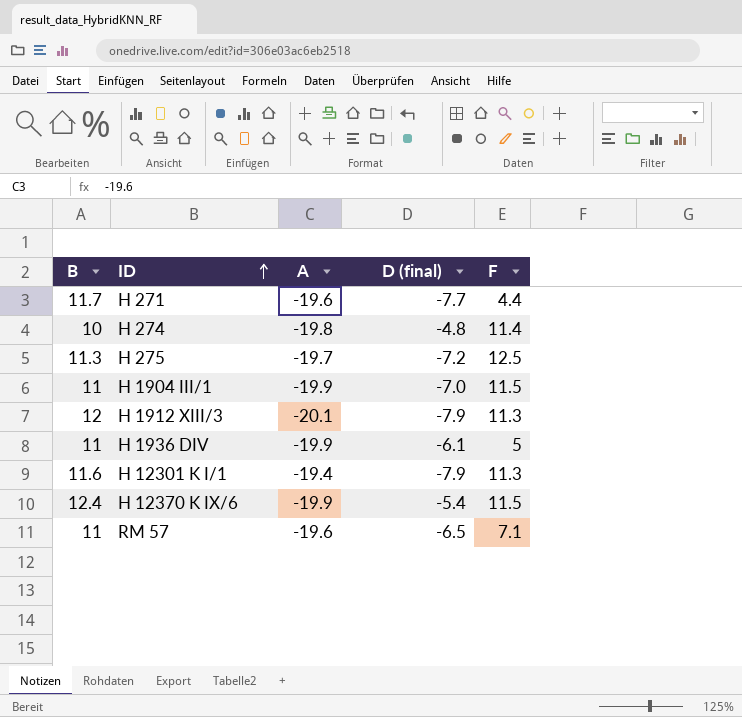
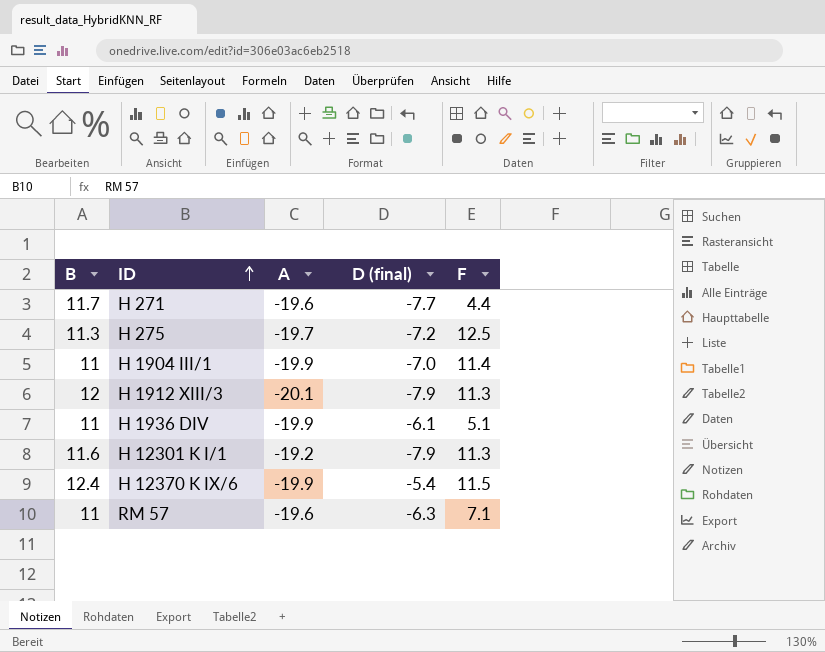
row H 274: 10 | -19.8 | -4.8 | 11.4 -> none
H 1904 III/1 | F: 11.5 -> 11.4
H 1936 DIV | F: 5 -> 5.1
H 12301 K I/1 | A: -19.4 -> -19.2
RM 57 | D (final): -6.5 -> -6.3

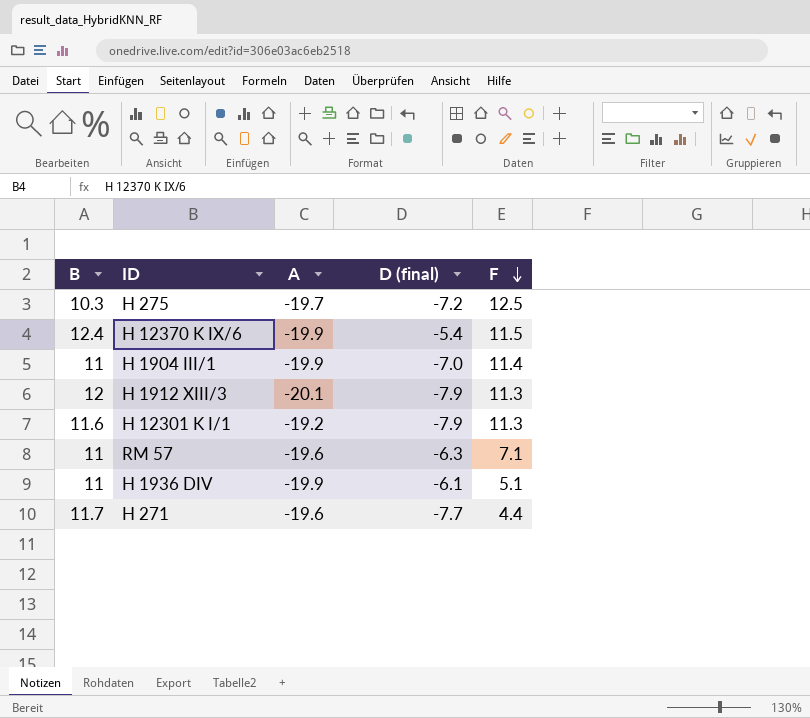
row order: ID ascending -> F descending
H 275 | B: 11.3 -> 10.3

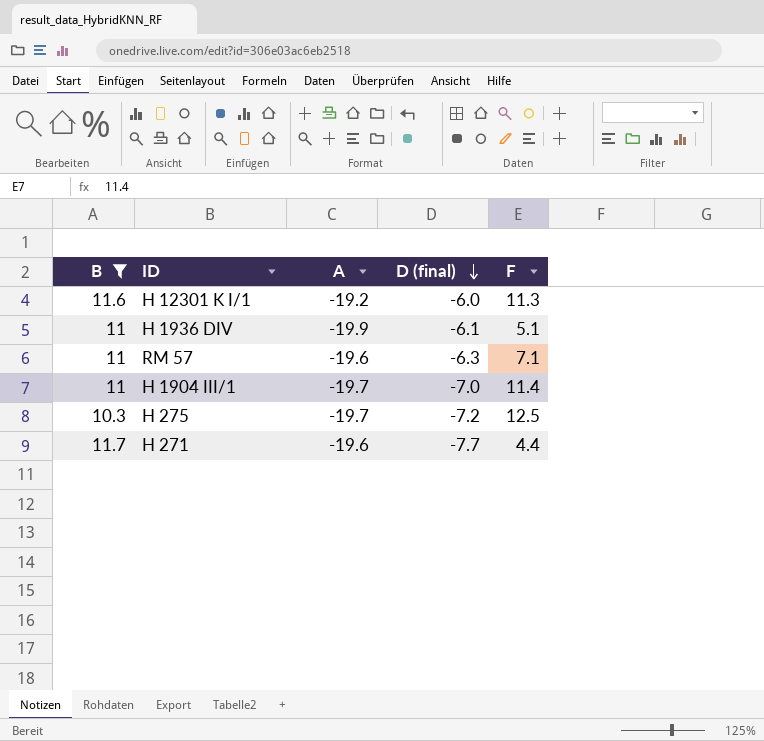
filter: none -> B <= 11.7
row order: F descending -> D (final) descending
H 12301 K I/1 | D (final): -7.9 -> -6.0
H 1904 III/1 | A: -19.9 -> -19.7

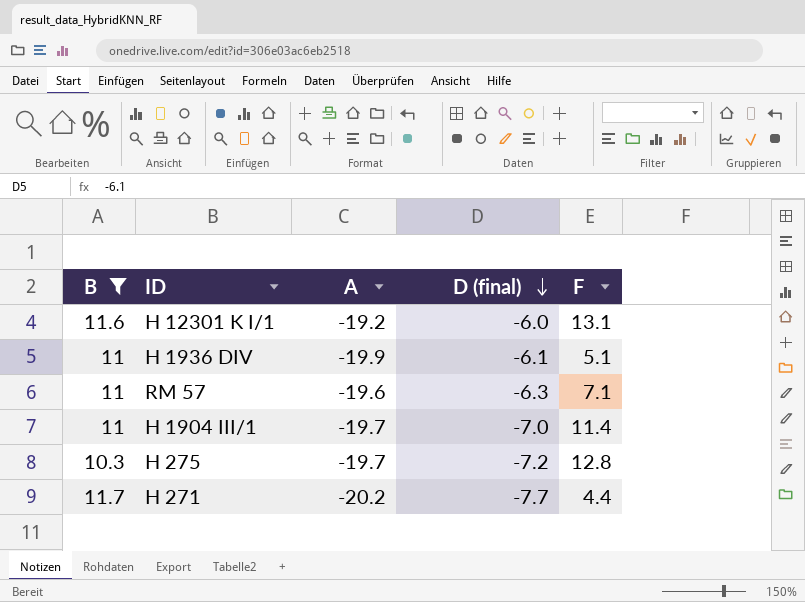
H 12301 K I/1 | F: 11.3 -> 13.1
H 275 | F: 12.5 -> 12.8
H 271 | A: -19.6 -> -20.2

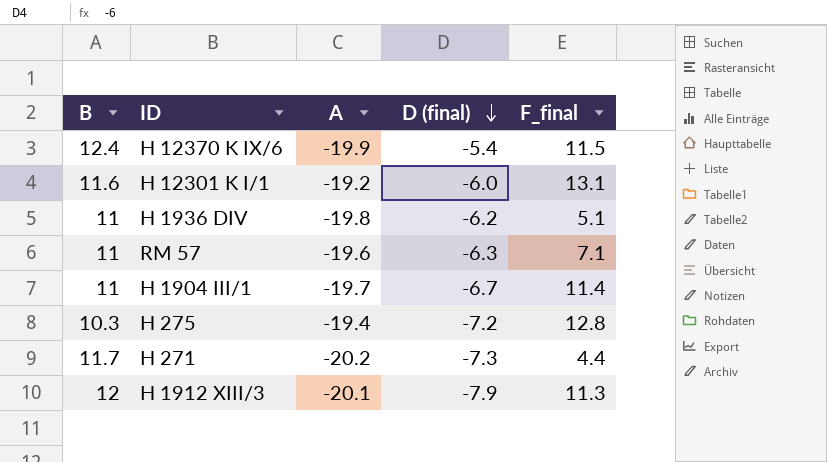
filter: B <= 11.7 -> none
column name: F -> F_final
H 1936 DIV | A: -19.9 -> -19.8
H 1936 DIV | D (final): -6.1 -> -6.2
H 1904 III/1 | D (final): -7.0 -> -6.7
H 275 | A: -19.7 -> -19.4
H 271 | D (final): -7.7 -> -7.3

